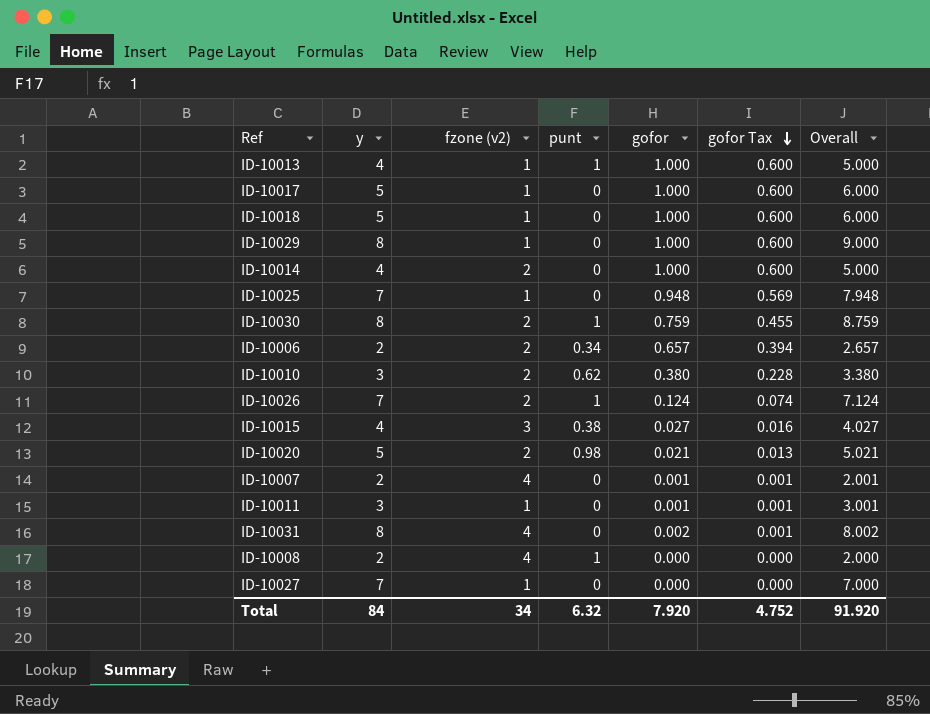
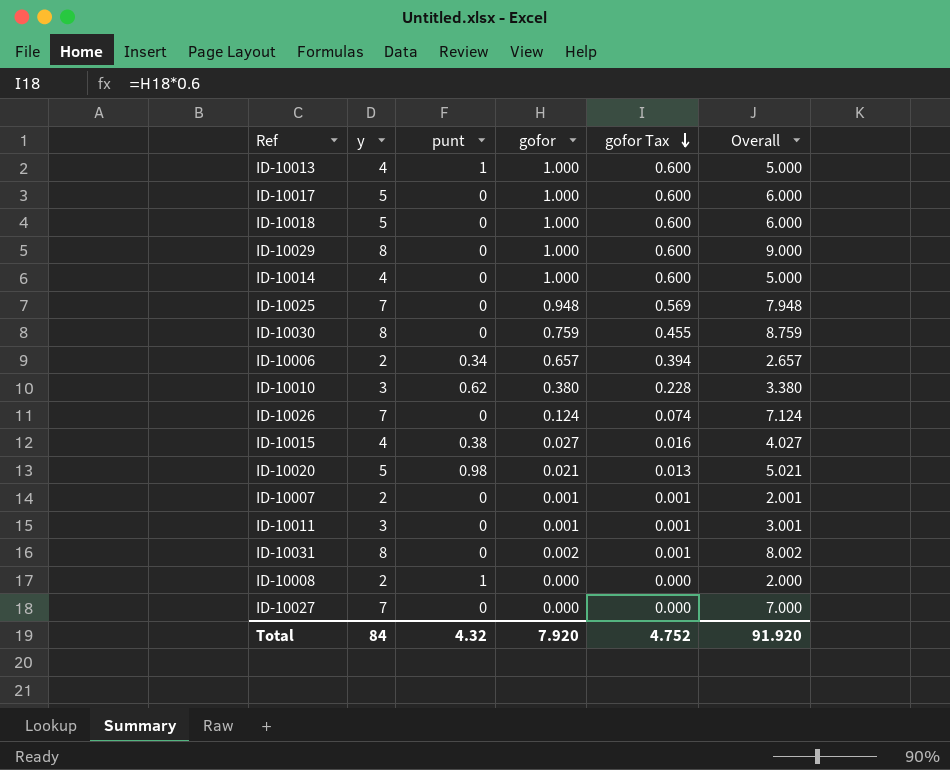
column fzone (v2) | position: 3 -> none
ID-10030 | punt: 1 -> 0
ID-10026 | punt: 1 -> 0
Total | punt: 6.32 -> 4.32

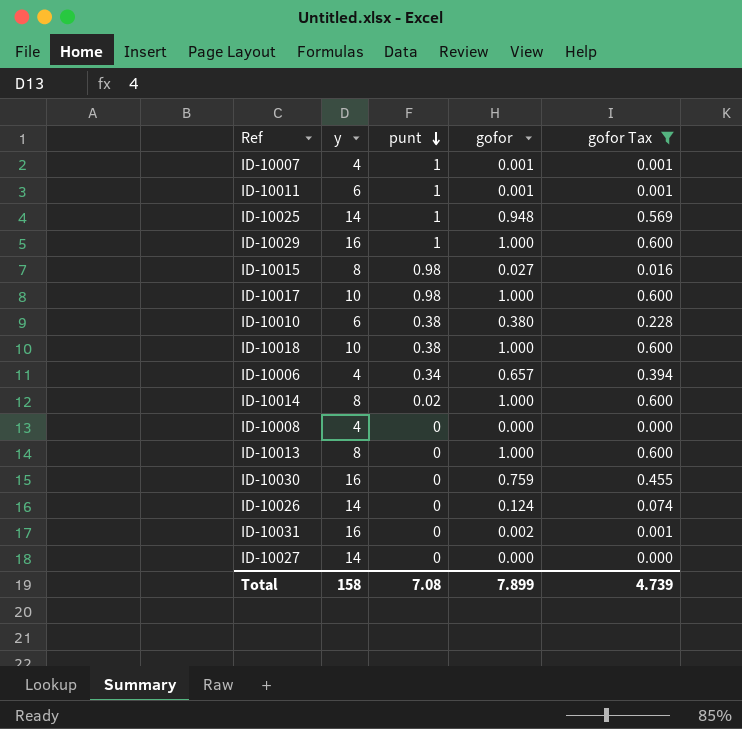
filter: none -> gofor Tax != 0.013
row order: gofor Tax descending -> punt descending
column Overall | formula: [y] + [gofor] -> none
ID-10007 | y: 2 -> 4
ID-10007 | punt: 0 -> 1
ID-10011 | y: 3 -> 6
ID-10011 | punt: 0 -> 1
ID-10025 | y: 7 -> 14
ID-10025 | punt: 0 -> 1
ID-10029 | y: 8 -> 16
ID-10029 | punt: 0 -> 1
ID-10015 | y: 4 -> 8
ID-10015 | punt: 0.38 -> 0.98
ID-10017 | y: 5 -> 10
ID-10017 | punt: 0 -> 0.98
ID-10010 | y: 3 -> 6
ID-10010 | punt: 0.62 -> 0.38
ID-10018 | y: 5 -> 10
ID-10018 | punt: 0 -> 0.38
ID-10006 | y: 2 -> 4
ID-10014 | y: 4 -> 8
ID-10014 | punt: 0 -> 0.02
ID-10008 | y: 2 -> 4
ID-10008 | punt: 1 -> 0
ID-10013 | y: 4 -> 8
ID-10013 | punt: 1 -> 0
ID-10030 | y: 8 -> 16
ID-10026 | y: 7 -> 14
ID-10031 | y: 8 -> 16
ID-10027 | y: 7 -> 14
Total | y: 84 -> 158
Total | punt: 4.32 -> 7.08
Total | gofor: 7.920 -> 7.899
Total | gofor Tax: 4.752 -> 4.739

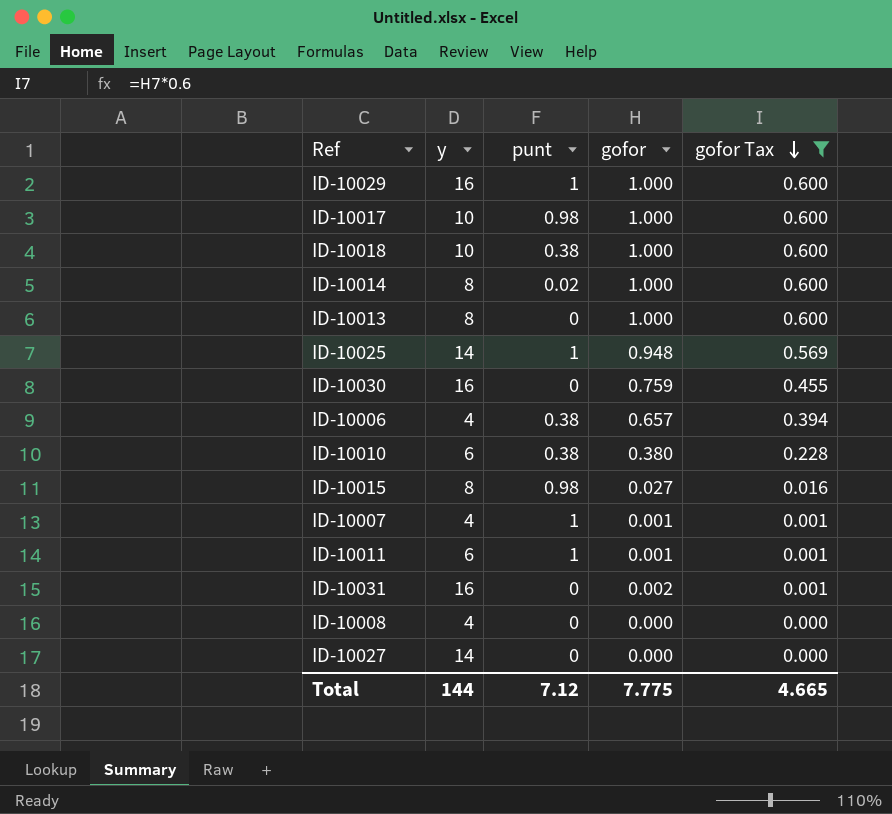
row order: punt descending -> gofor Tax descending
row ID-10026: 14 | 0 | 0.124 | 0.074 -> none
ID-10006 | punt: 0.34 -> 0.38
Total | y: 158 -> 144
Total | punt: 7.08 -> 7.12
Total | gofor: 7.899 -> 7.775
Total | gofor Tax: 4.739 -> 4.665

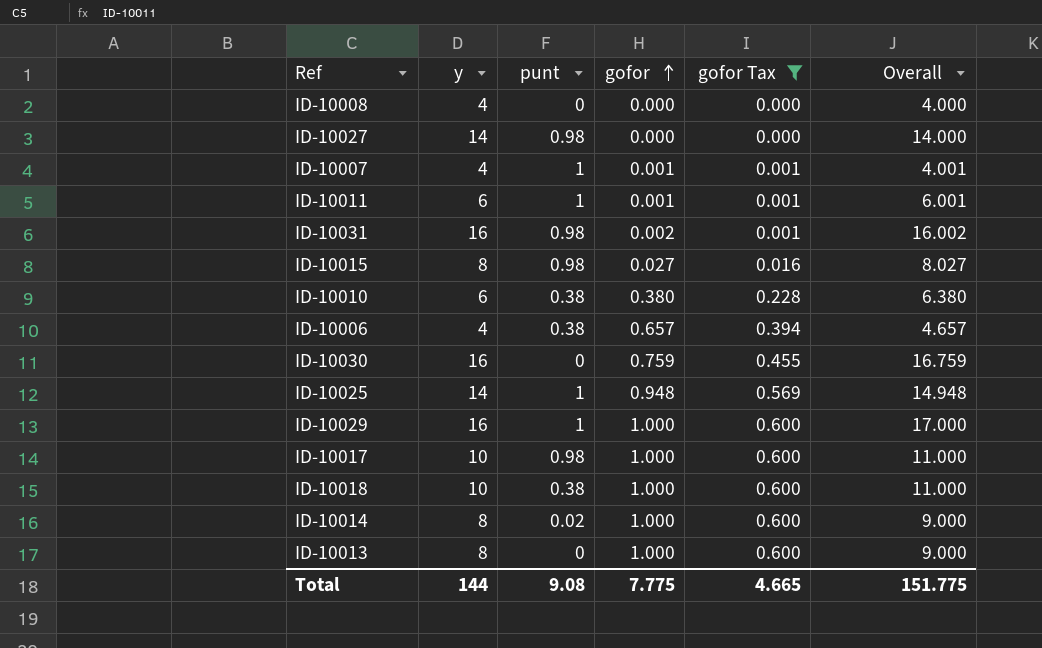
row order: gofor Tax descending -> gofor ascending
column Overall | formula: none -> [y] + [gofor]
ID-10027 | punt: 0 -> 0.98
ID-10031 | punt: 0 -> 0.98
Total | punt: 7.12 -> 9.08

